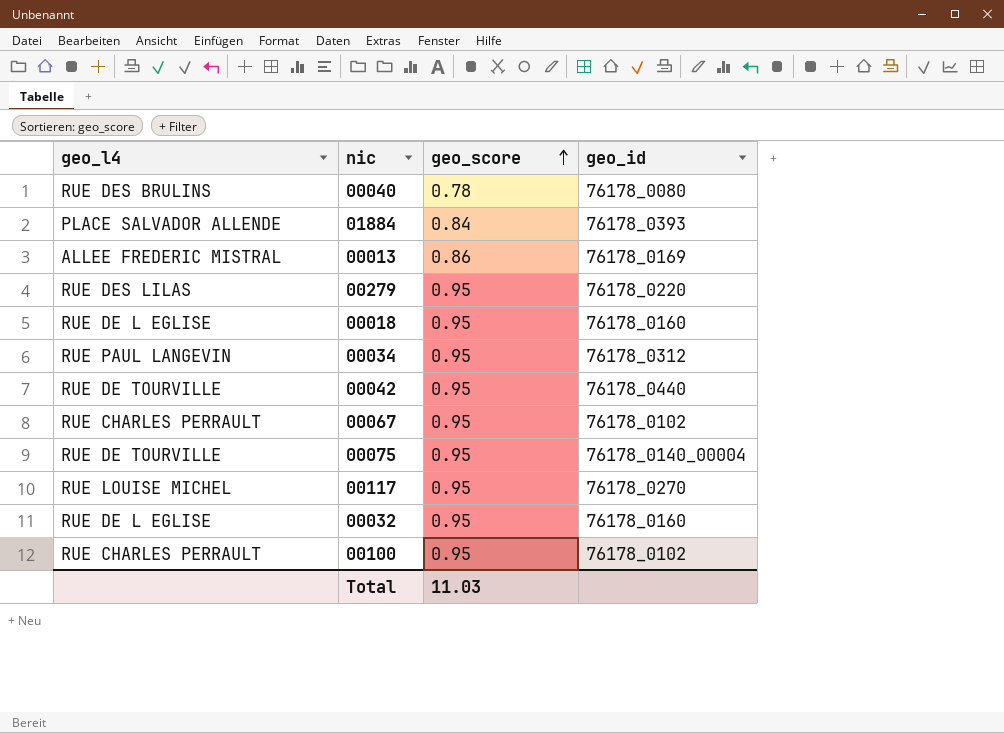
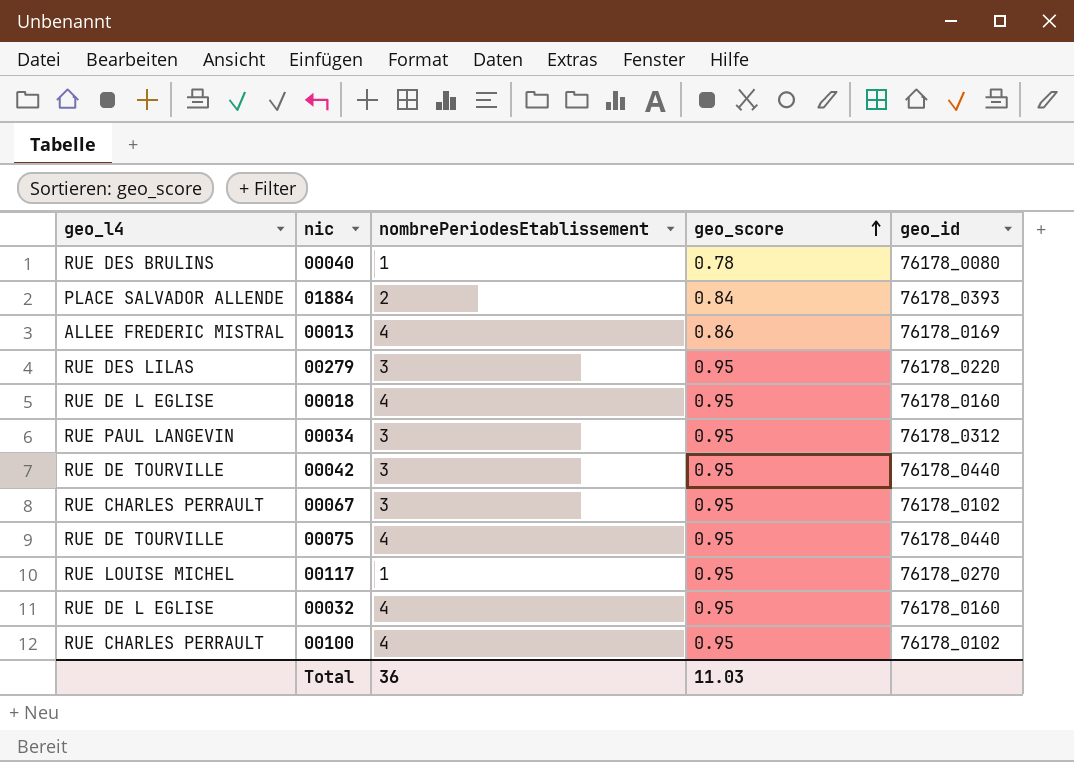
column nombrePeriodesEtablissement | position: none -> 3
00075 | geo_id: 76178_0140_00004 -> 76178_0440

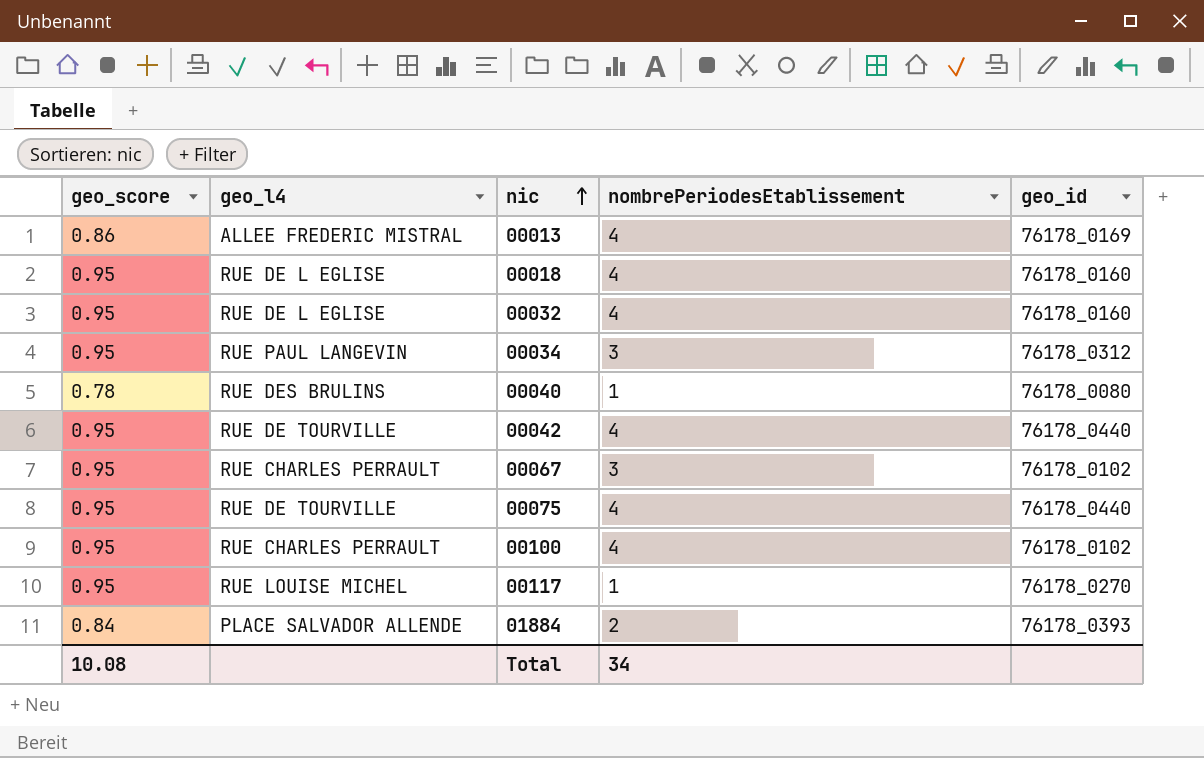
row order: geo_score ascending -> nic ascending
column geo_score | position: 4 -> 1
row 00279: RUE DES LILAS | 3 | 0.95 | 76178_0220 -> none
00042 | nombrePeriodesEtablissement: 3 -> 4
Total | geo_score: 11.03 -> 10.08
Total | nombrePeriodesEtablissement: 36 -> 34

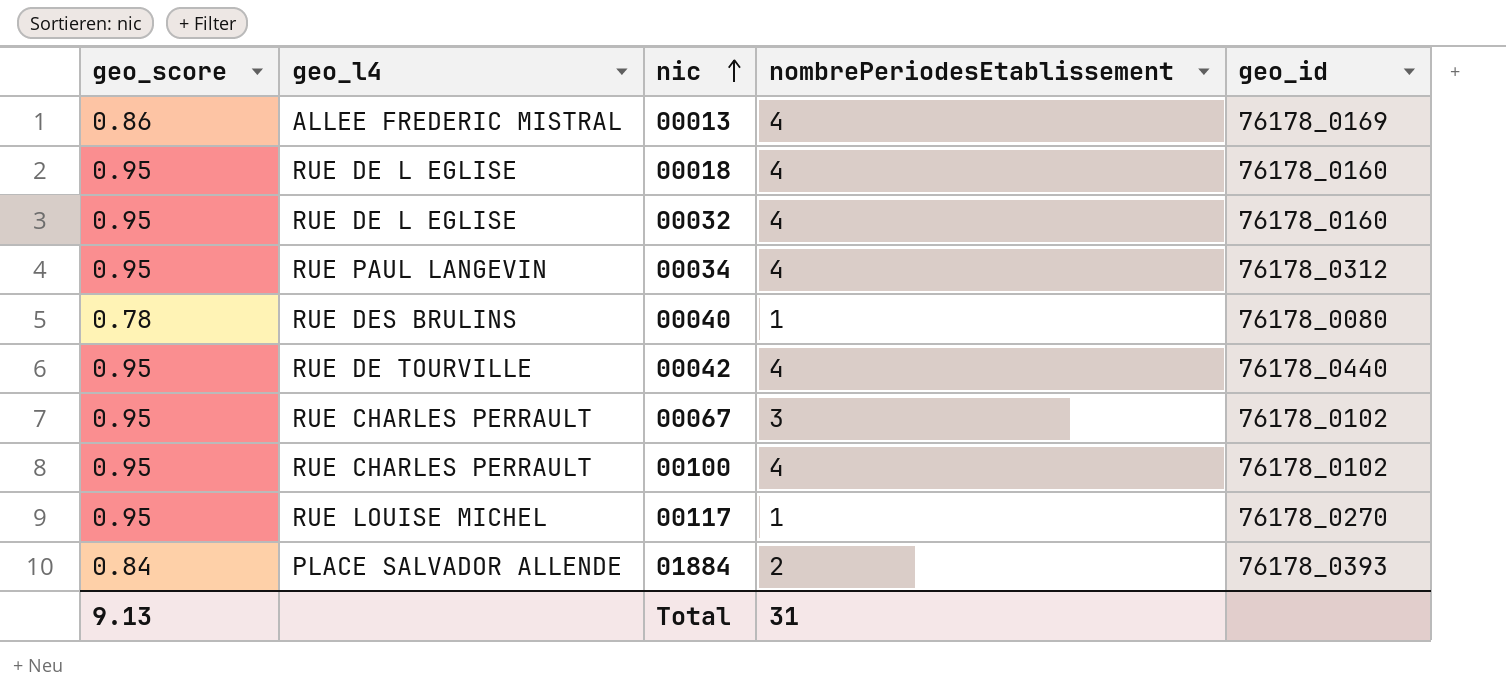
row 00075: 0.95 | RUE DE TOURVILLE | 4 | 76178_0440 -> none
00034 | nombrePeriodesEtablissement: 3 -> 4
Total | geo_score: 10.08 -> 9.13
Total | nombrePeriodesEtablissement: 34 -> 31

